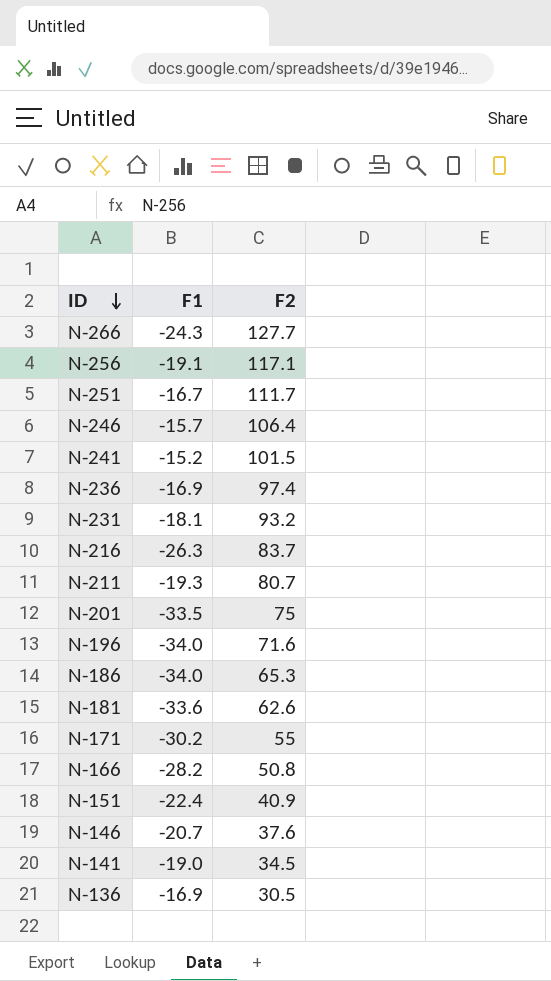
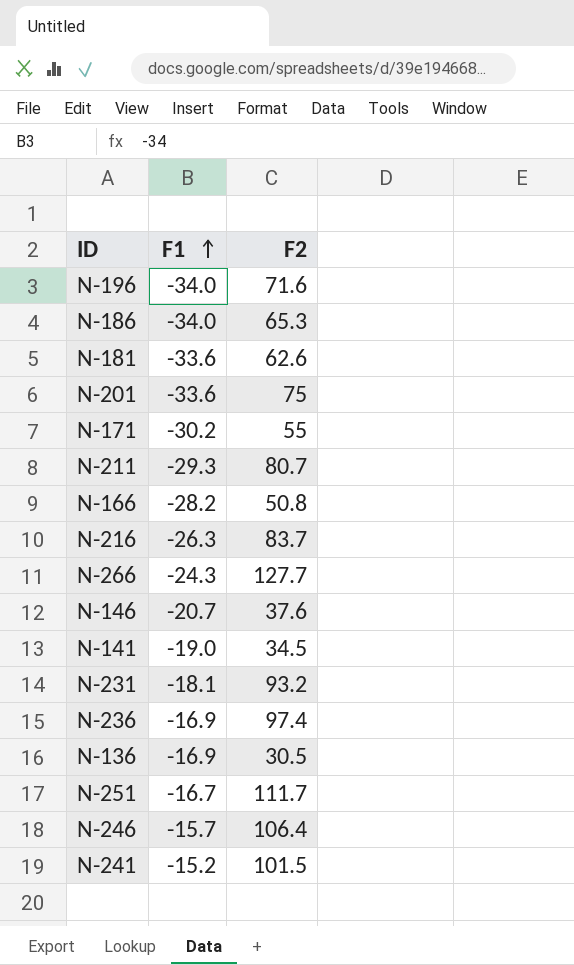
row order: ID descending -> F1 ascending
row N-256: -19.1 | 117.1 -> none
row N-151: -22.4 | 40.9 -> none
N-201 | F1: -33.5 -> -33.6
N-211 | F1: -19.3 -> -29.3

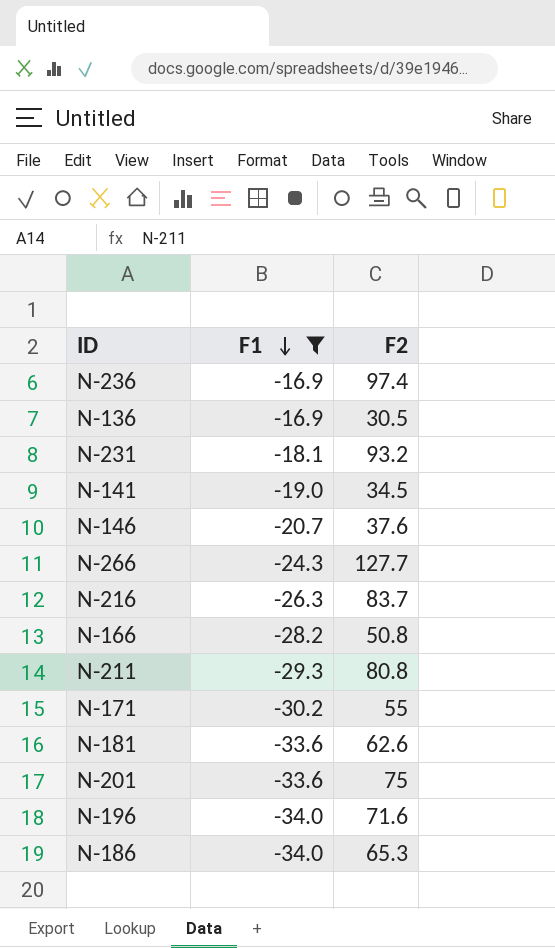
filter: none -> F1 <= -16.9
row order: F1 ascending -> F1 descending
N-211 | F2: 80.7 -> 80.8

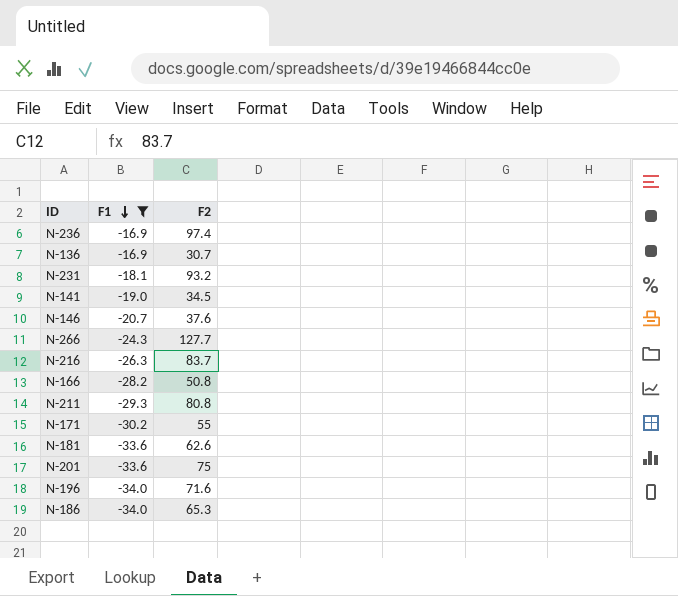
N-136 | F2: 30.5 -> 30.7

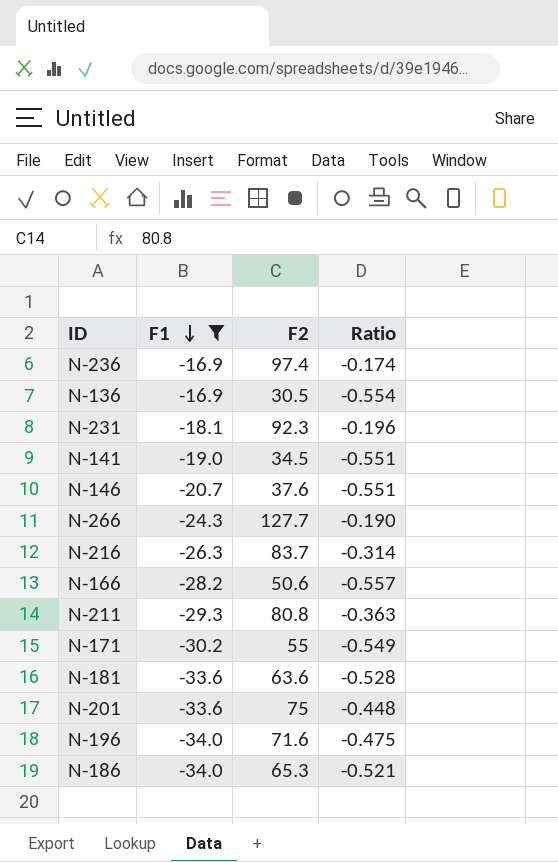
column Ratio | formula: none -> [F1] / [F2]
N-136 | F2: 30.7 -> 30.5
N-231 | F2: 93.2 -> 92.3
N-166 | F2: 50.8 -> 50.6
N-181 | F2: 62.6 -> 63.6

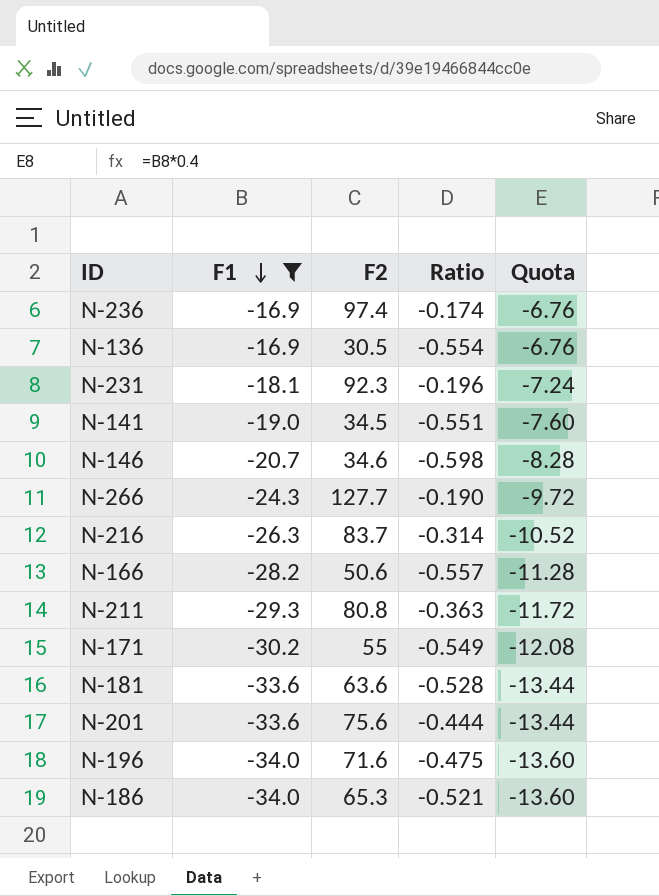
column Quota | formula: none -> [F1] * 0.4
N-146 | F2: 37.6 -> 34.6
N-146 | Ratio: -0.551 -> -0.598
N-201 | F2: 75 -> 75.6
N-201 | Ratio: -0.448 -> -0.444

